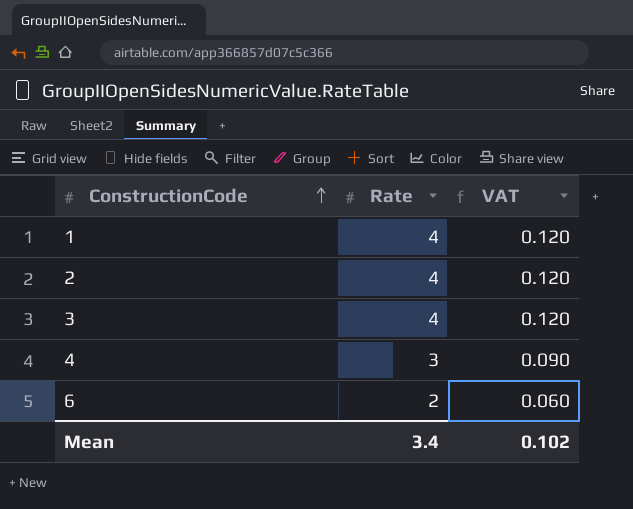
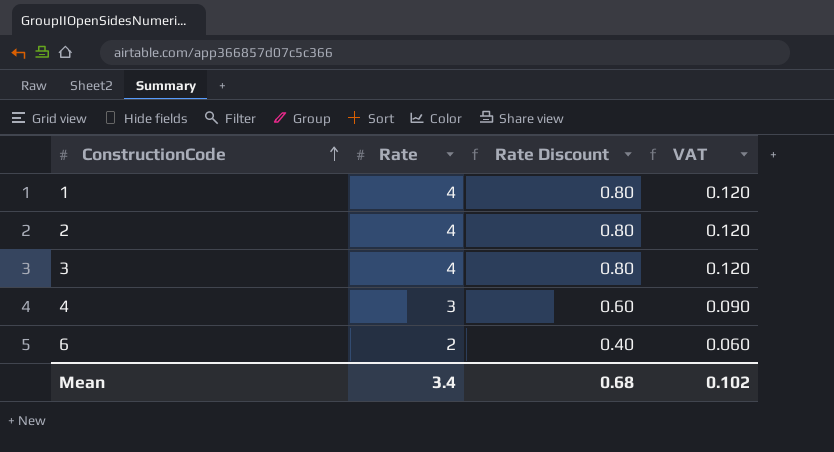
column Rate Discount | formula: none -> [Rate] * 0.2

